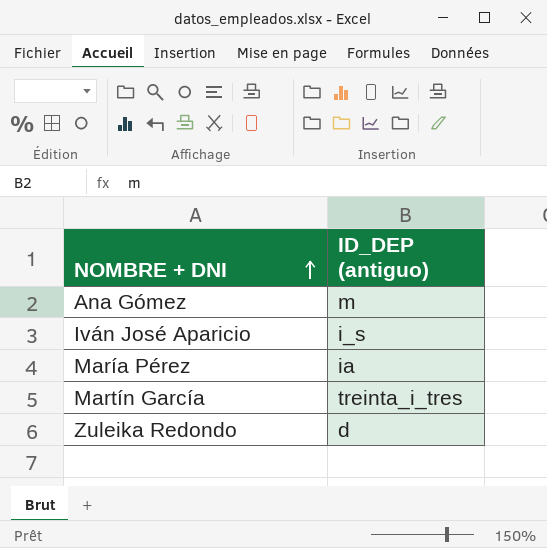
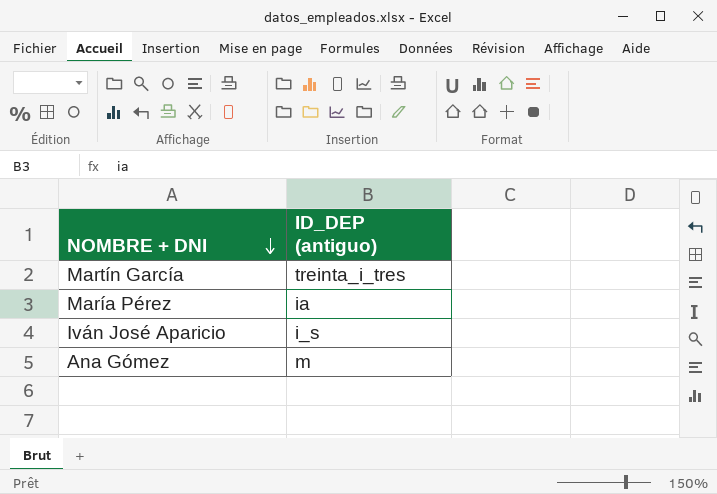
row order: NOMBRE + DNI ascending -> NOMBRE + DNI descending
row Zuleika Redondo: d -> none

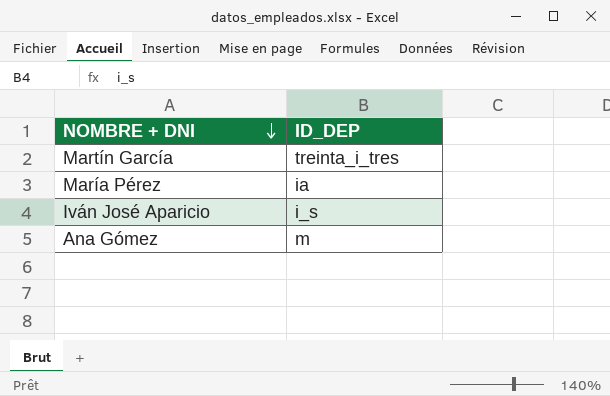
column name: ID_DEP (antiguo) -> ID_DEP

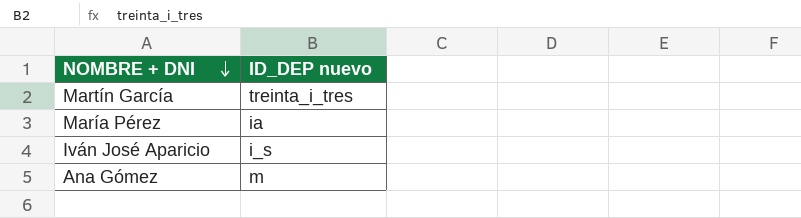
column name: ID_DEP -> ID_DEP nuevo

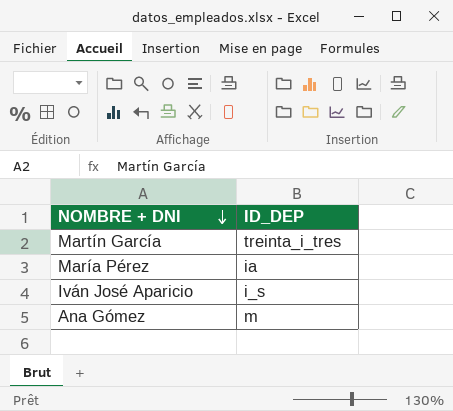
column name: ID_DEP nuevo -> ID_DEP

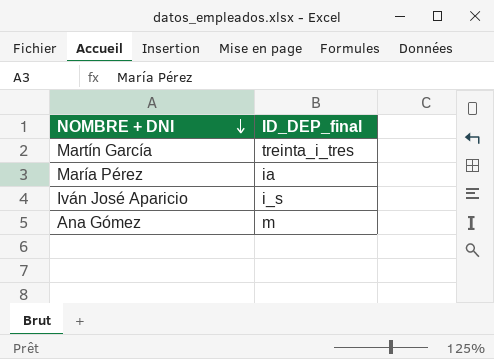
column name: ID_DEP -> ID_DEP_final

